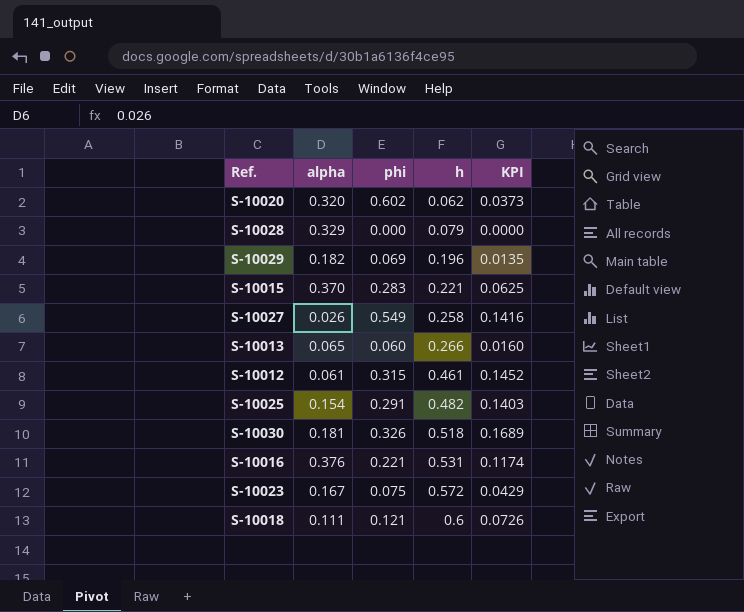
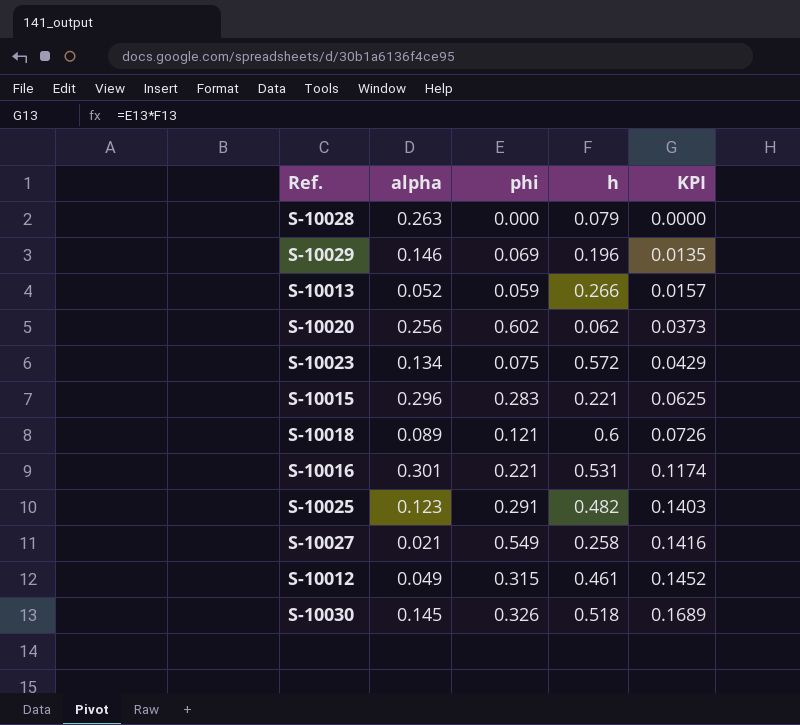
row order: h ascending -> KPI ascending
S-10028 | alpha: 0.329 -> 0.263
S-10029 | alpha: 0.182 -> 0.146
S-10013 | alpha: 0.065 -> 0.052
S-10013 | phi: 0.060 -> 0.059
S-10013 | KPI: 0.0160 -> 0.0157
S-10020 | alpha: 0.320 -> 0.256
S-10023 | alpha: 0.167 -> 0.134
S-10015 | alpha: 0.370 -> 0.296
S-10018 | alpha: 0.111 -> 0.089
S-10016 | alpha: 0.376 -> 0.301
S-10025 | alpha: 0.154 -> 0.123
S-10027 | alpha: 0.026 -> 0.021
S-10012 | alpha: 0.061 -> 0.049
S-10030 | alpha: 0.181 -> 0.145

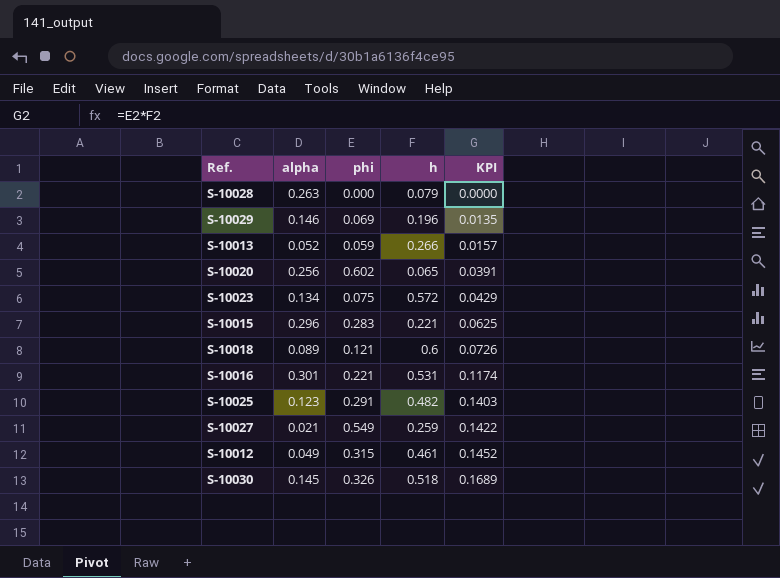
S-10020 | h: 0.062 -> 0.065
S-10020 | KPI: 0.0373 -> 0.0391
S-10027 | h: 0.258 -> 0.259
S-10027 | KPI: 0.1416 -> 0.1422

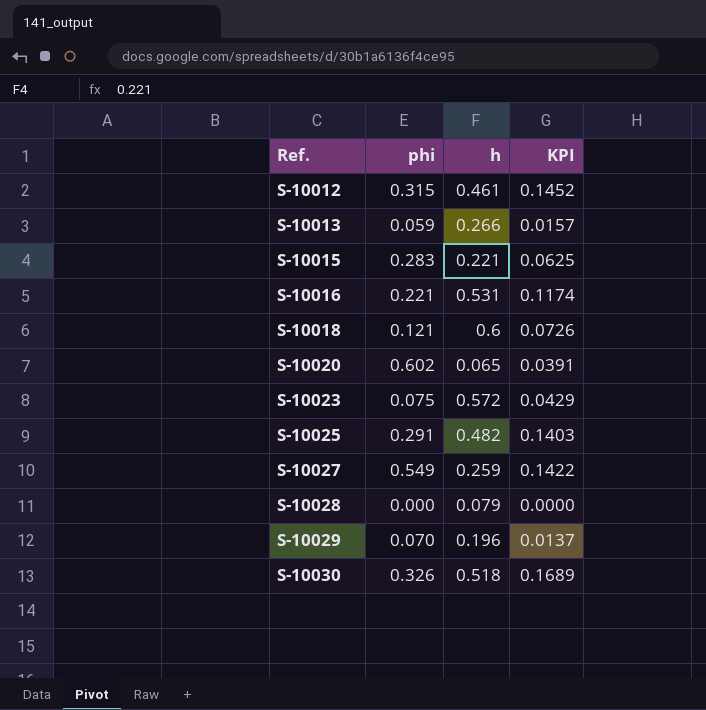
row order: KPI ascending -> Ref. ascending
column alpha | position: 2 -> none
S-10029 | phi: 0.069 -> 0.070
S-10029 | KPI: 0.0135 -> 0.0137

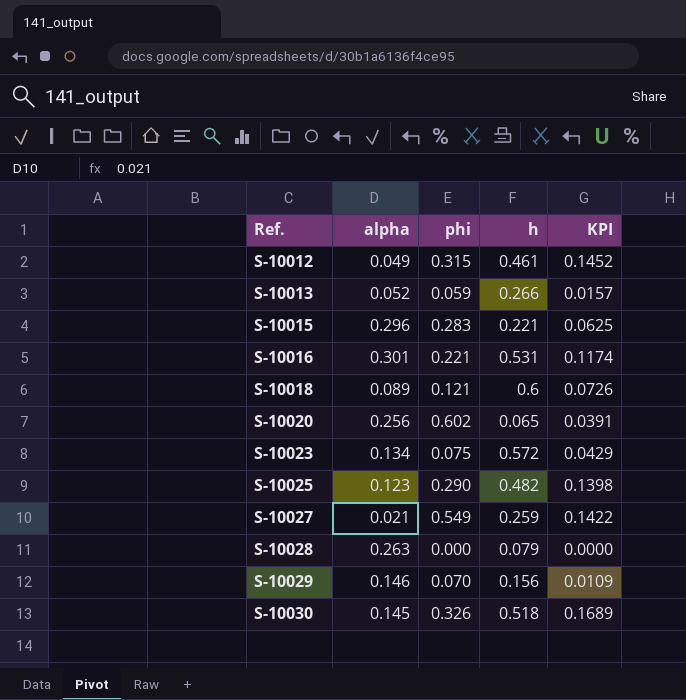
column alpha | position: none -> 2
S-10025 | phi: 0.291 -> 0.290
S-10025 | KPI: 0.1403 -> 0.1398
S-10029 | h: 0.196 -> 0.156
S-10029 | KPI: 0.0137 -> 0.0109

